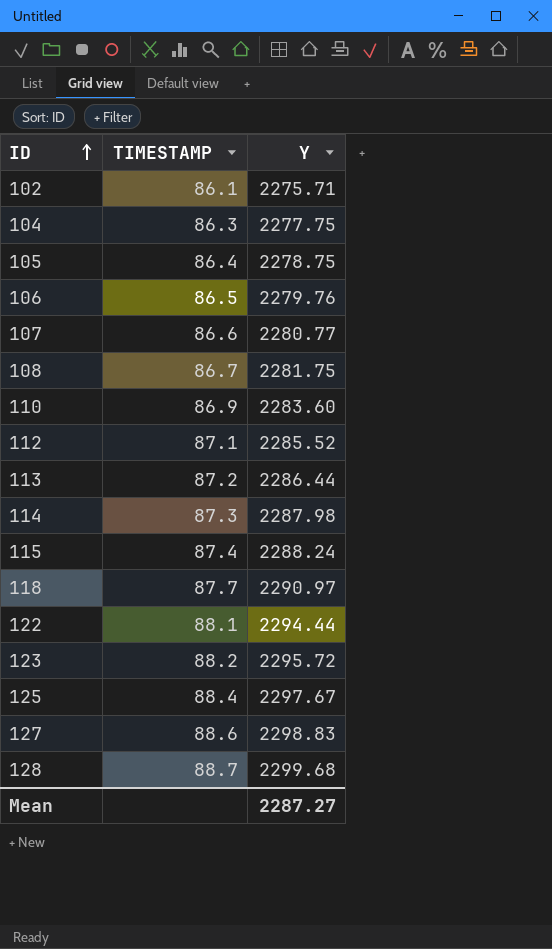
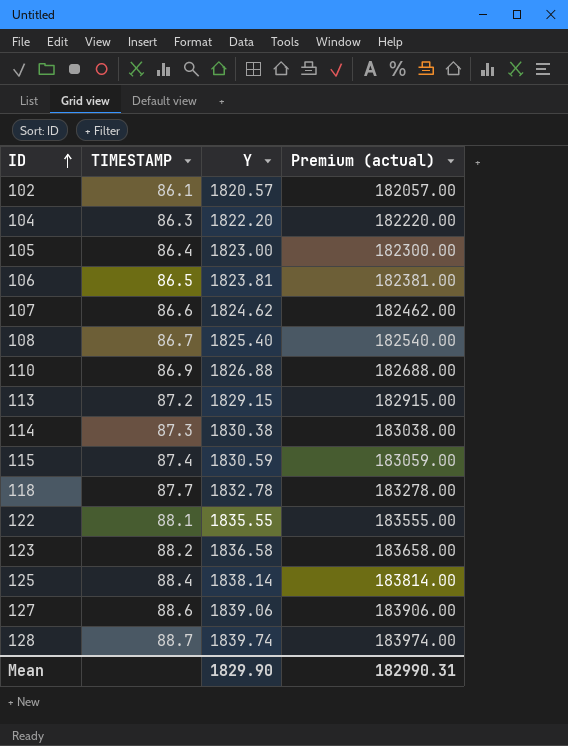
column Premium (actual) | formula: none -> [Y] * 100
row 112: 87.1 | 2285.52 -> none
102 | Y: 2275.71 -> 1820.57
104 | Y: 2277.75 -> 1822.20
105 | Y: 2278.75 -> 1823.00
106 | Y: 2279.76 -> 1823.81
107 | Y: 2280.77 -> 1824.62
108 | Y: 2281.75 -> 1825.40
110 | Y: 2283.60 -> 1826.88
113 | Y: 2286.44 -> 1829.15
114 | Y: 2287.98 -> 1830.38
115 | Y: 2288.24 -> 1830.59
118 | Y: 2290.97 -> 1832.78
122 | Y: 2294.44 -> 1835.55
123 | Y: 2295.72 -> 1836.58
125 | Y: 2297.67 -> 1838.14
127 | Y: 2298.83 -> 1839.06
128 | Y: 2299.68 -> 1839.74
Mean | Y: 2287.27 -> 1829.90

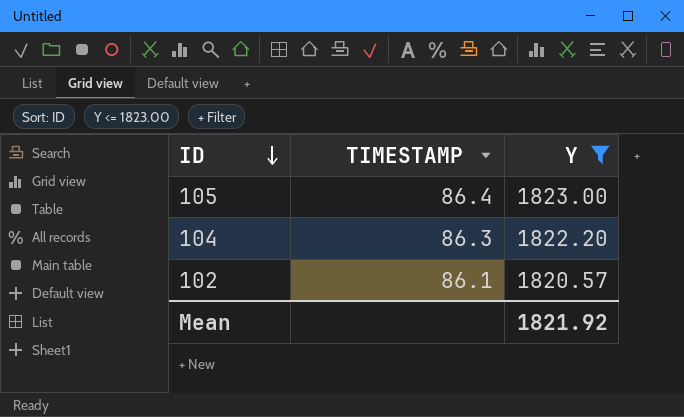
filter: none -> Y <= 1823.00
row order: ID ascending -> ID descending
column Premium (actual) | formula: [Y] * 100 -> none
Mean | Y: 1829.90 -> 1821.92

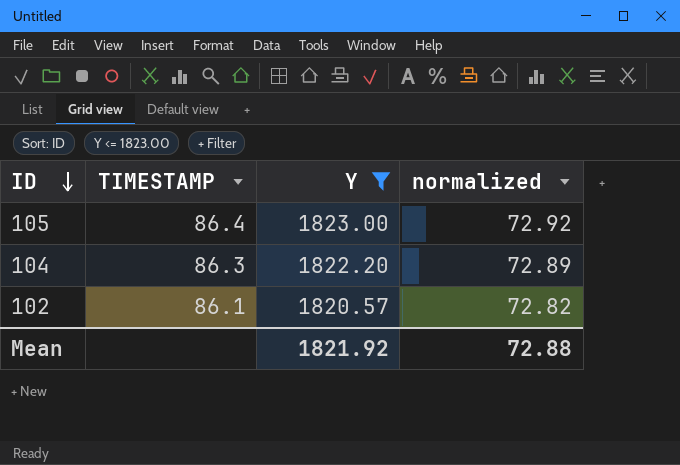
column normalized | formula: none -> [Y] * 0.04

